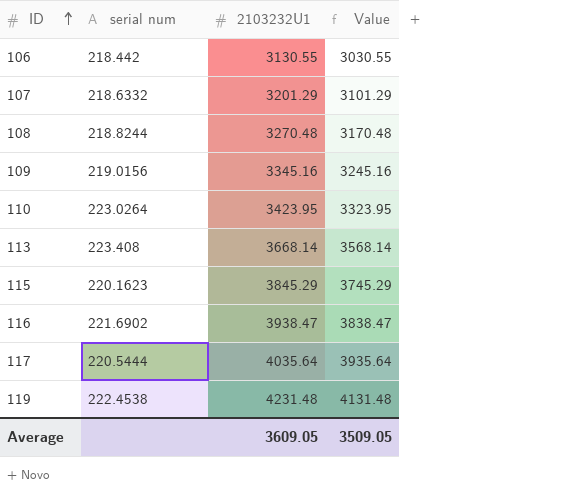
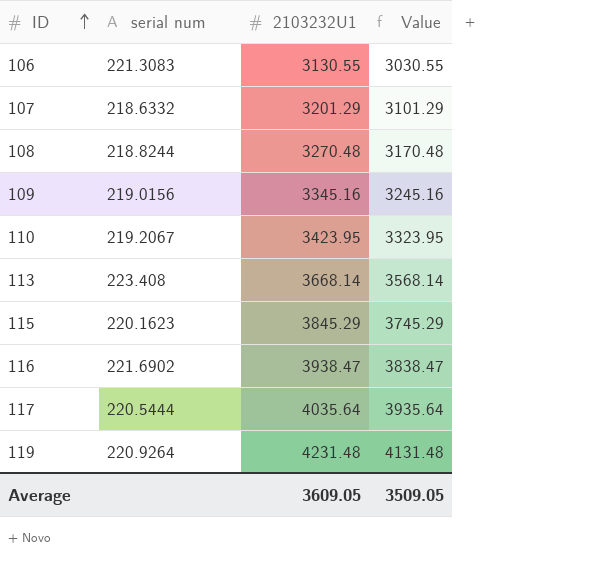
106 | serial num: 218.442 -> 221.3083
110 | serial num: 223.0264 -> 219.2067
119 | serial num: 222.4538 -> 220.9264

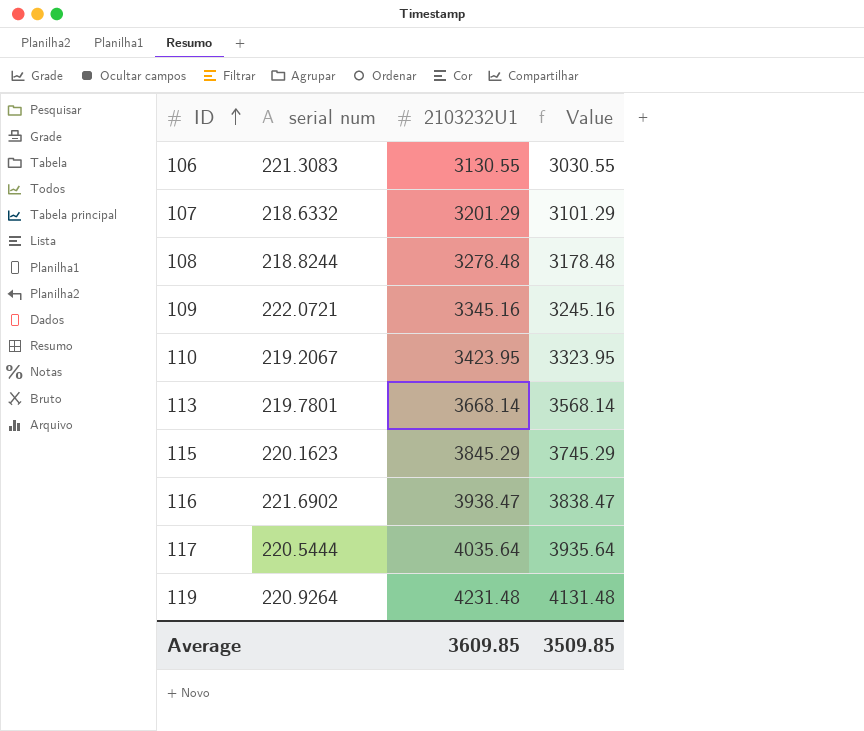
108 | 2103232U1: 3270.48 -> 3278.48
108 | Value: 3170.48 -> 3178.48
109 | serial num: 219.0156 -> 222.0721
113 | serial num: 223.408 -> 219.7801
Average | 2103232U1: 3609.05 -> 3609.85
Average | Value: 3509.05 -> 3509.85

